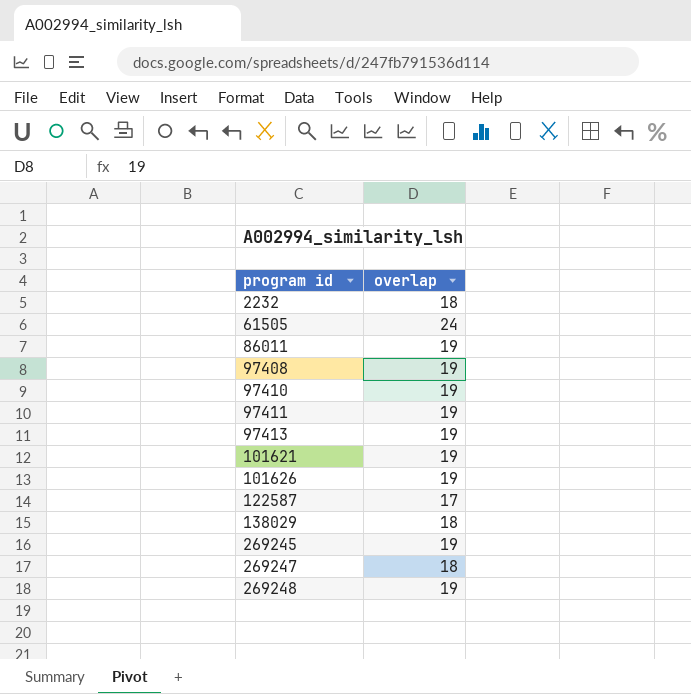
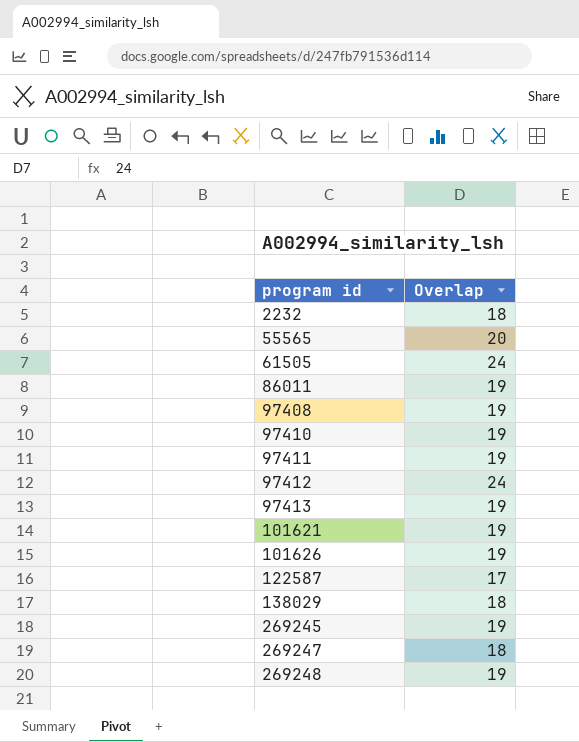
column name: overlap -> Overlap
row 55565: none -> 20
row 97412: none -> 24

